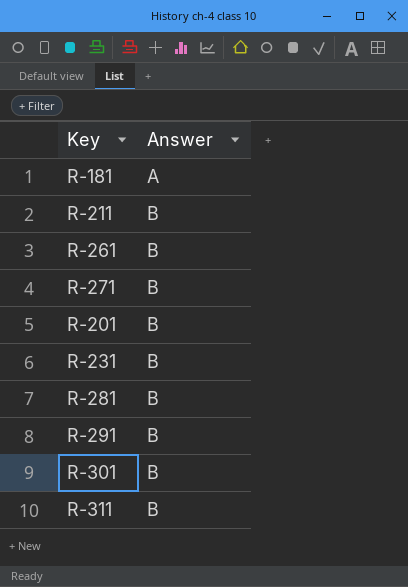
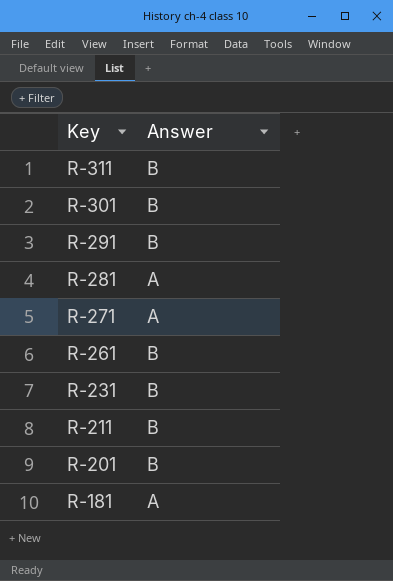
row order: Answer ascending -> Key descending
R-281 | Answer: B -> A
R-271 | Answer: B -> A

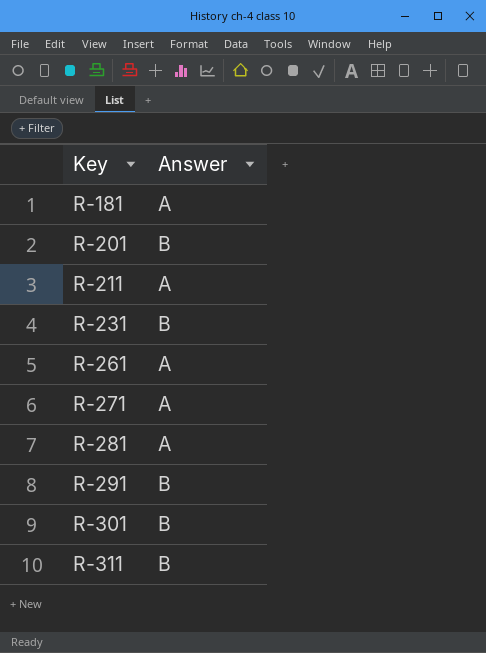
row order: Key descending -> Key ascending
R-211 | Answer: B -> A
R-261 | Answer: B -> A

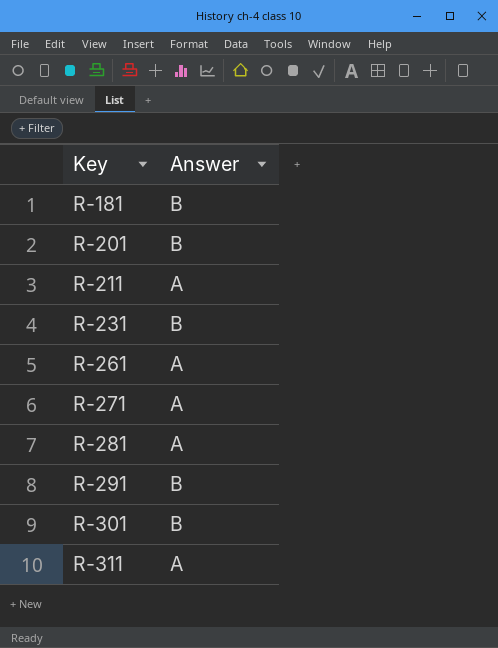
R-181 | Answer: A -> B
R-311 | Answer: B -> A

